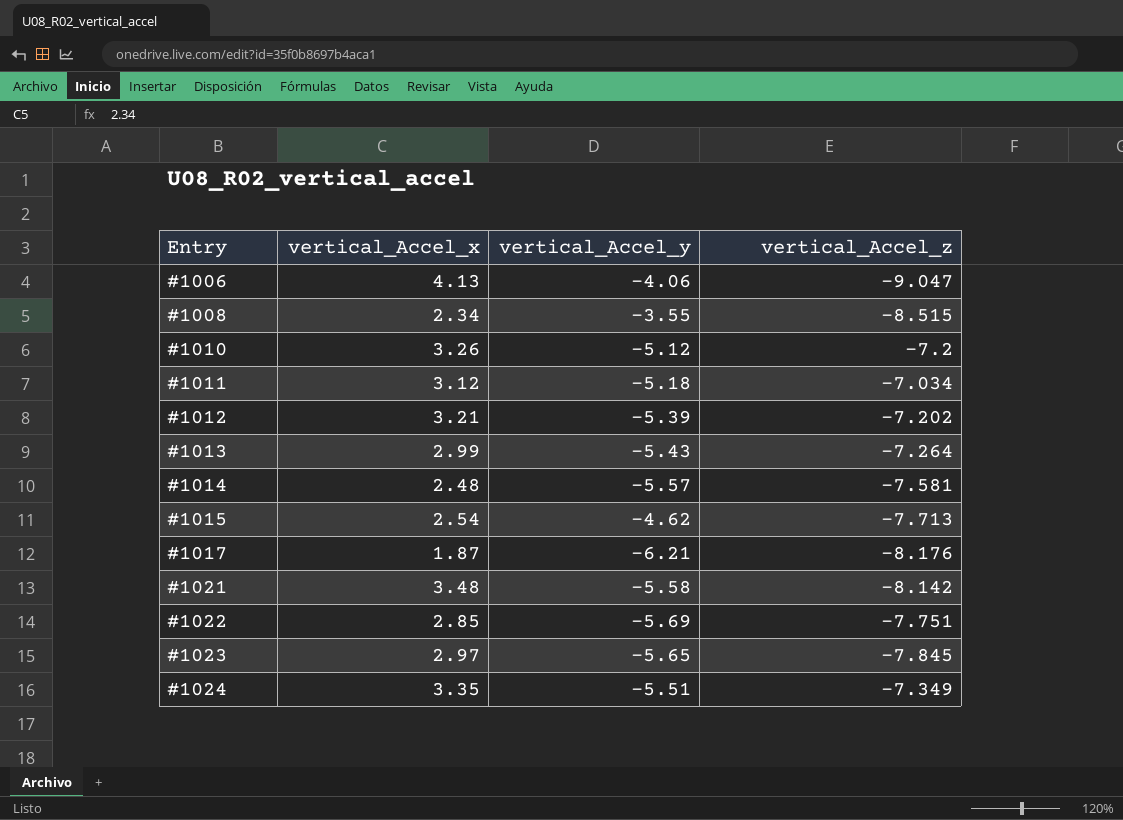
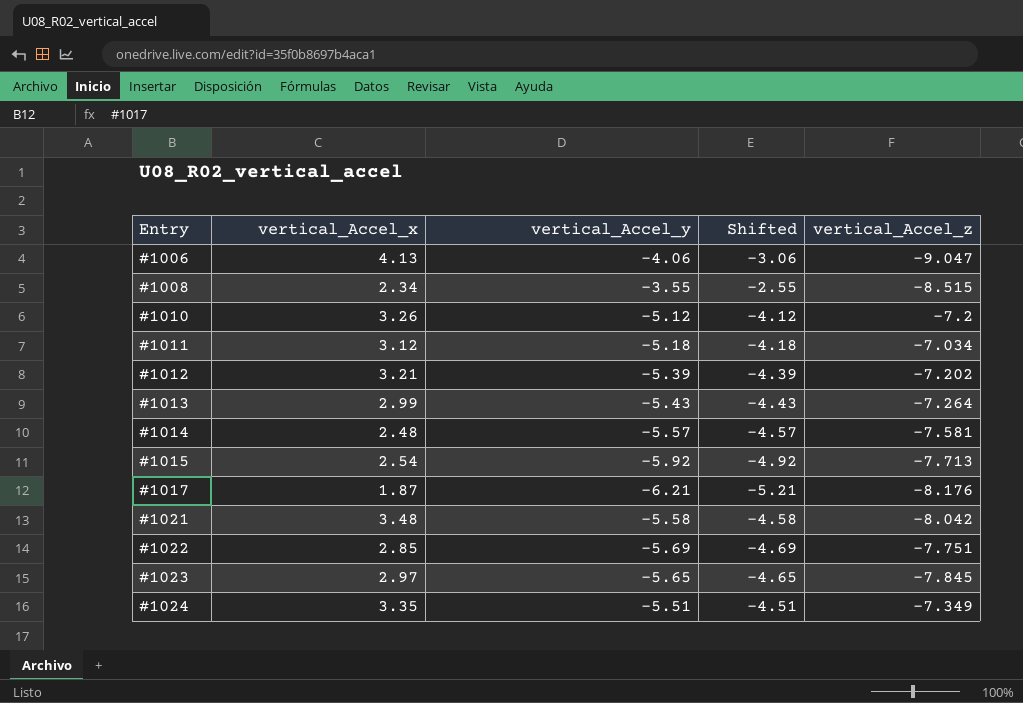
column Shifted | formula: none -> [vertical_Accel_y] + 1
#1015 | vertical_Accel_y: -4.62 -> -5.92
#1021 | vertical_Accel_z: -8.142 -> -8.042

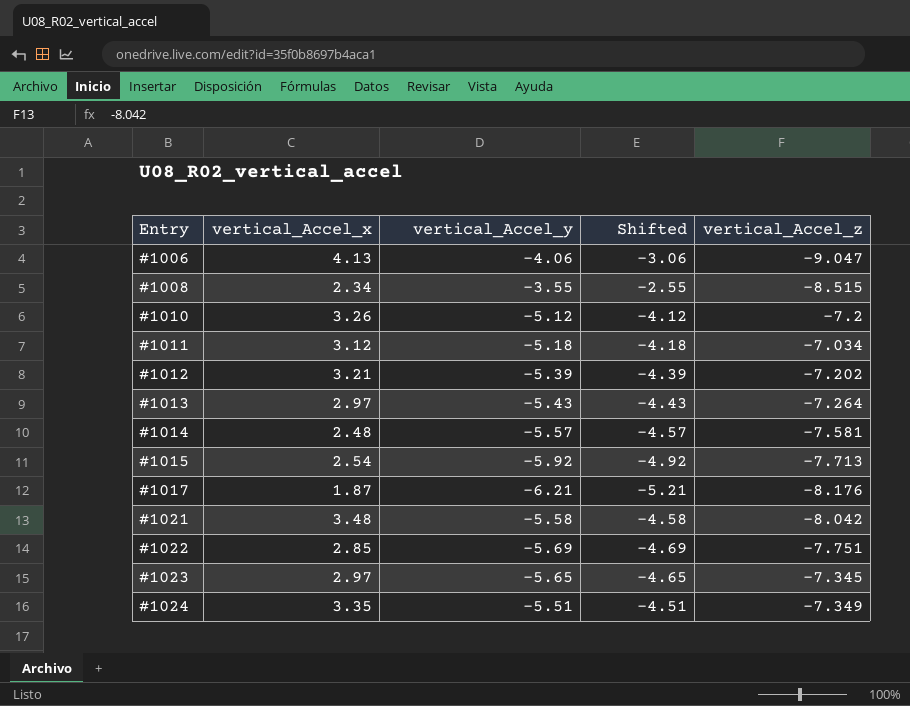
#1013 | vertical_Accel_x: 2.99 -> 2.97
#1023 | vertical_Accel_z: -7.845 -> -7.345

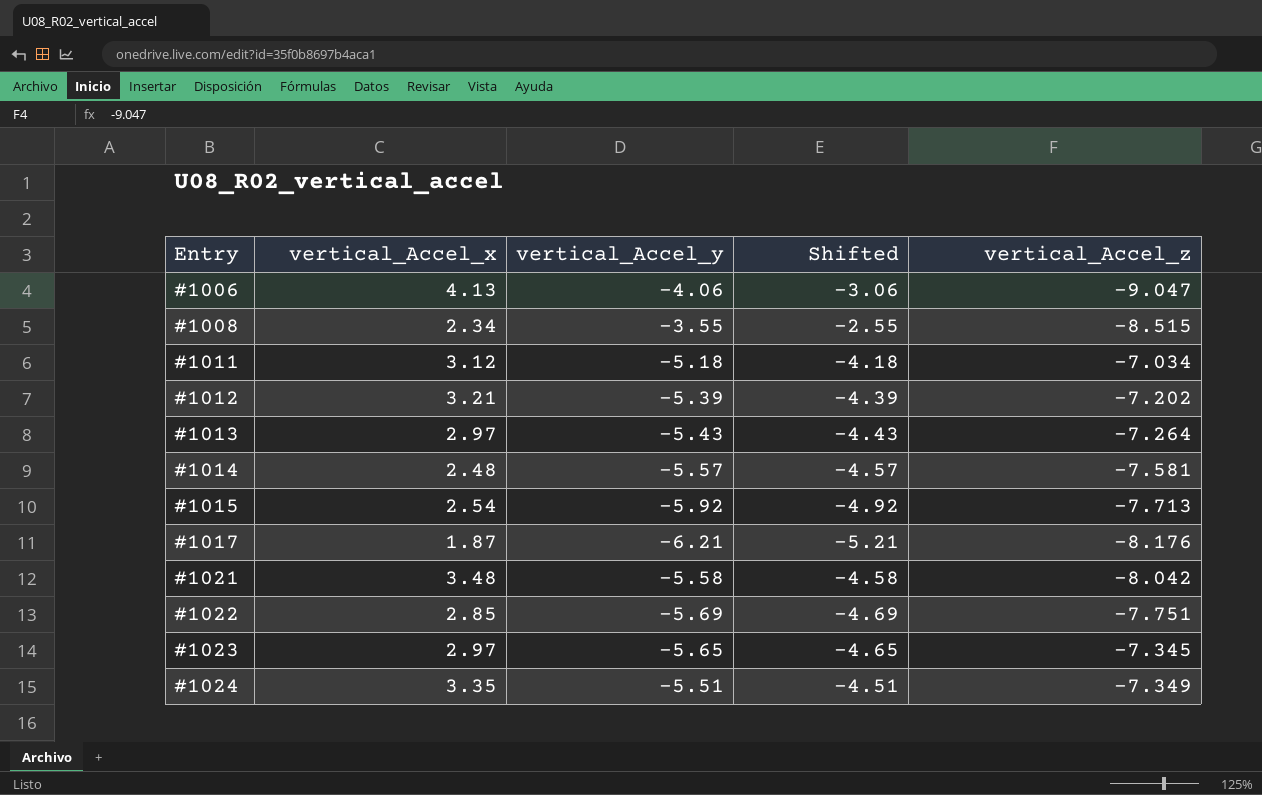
row #1010: 3.26 | -5.12 | -4.12 | -7.2 -> none

